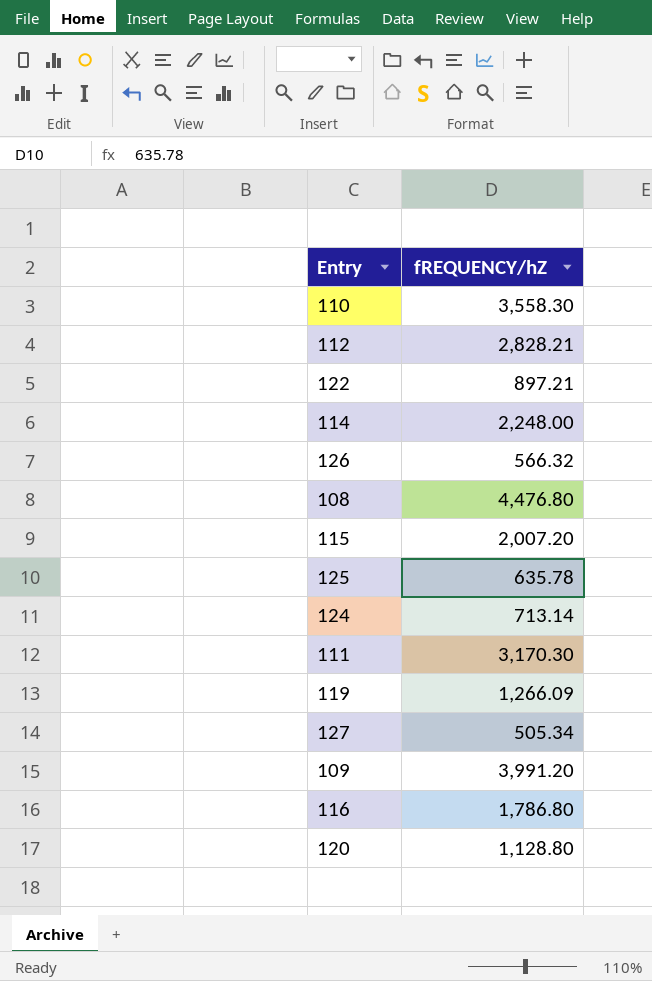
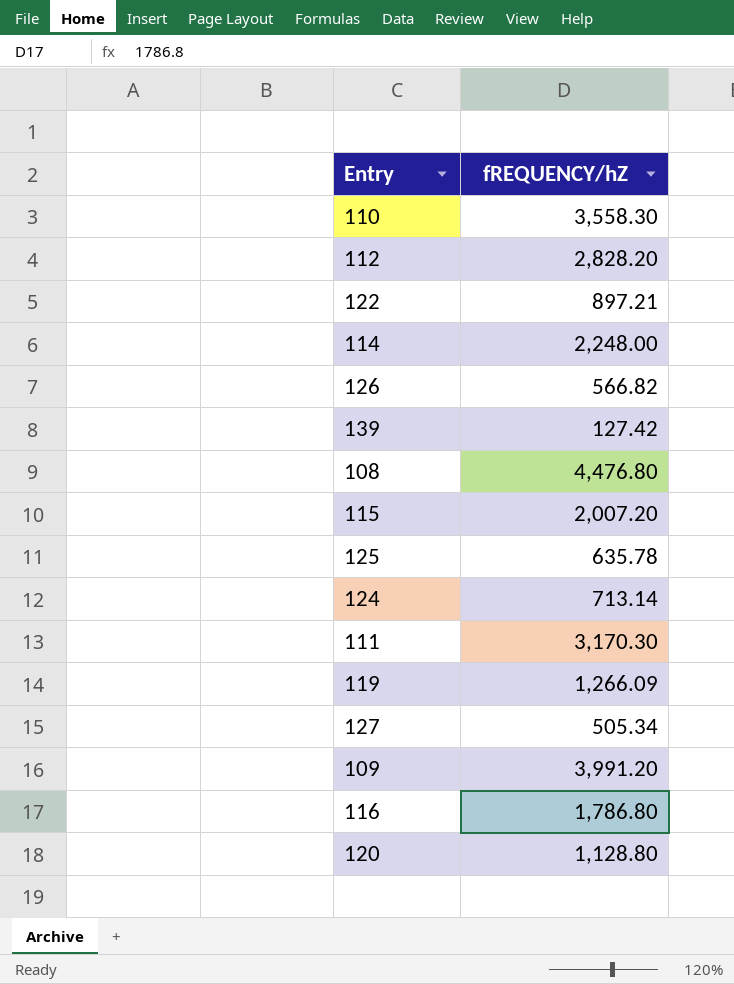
112 | fREQUENCY/hZ: 2,828.21 -> 2,828.20
126 | fREQUENCY/hZ: 566.32 -> 566.82
row 139: none -> 127.42

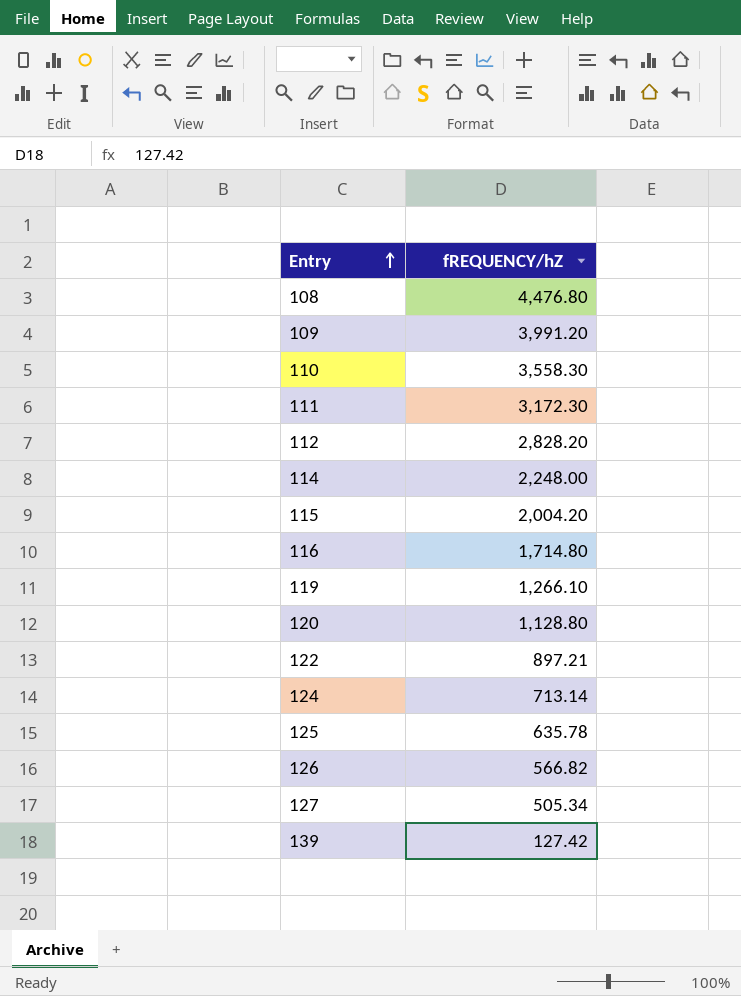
row order: none -> Entry ascending
111 | fREQUENCY/hZ: 3,170.30 -> 3,172.30
115 | fREQUENCY/hZ: 2,007.20 -> 2,004.20
116 | fREQUENCY/hZ: 1,786.80 -> 1,714.80
119 | fREQUENCY/hZ: 1,266.09 -> 1,266.10

